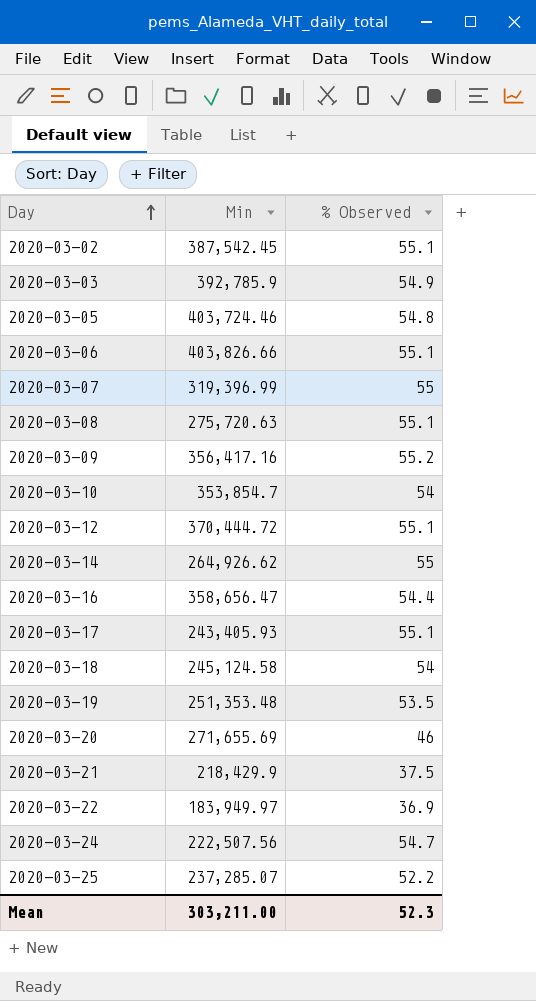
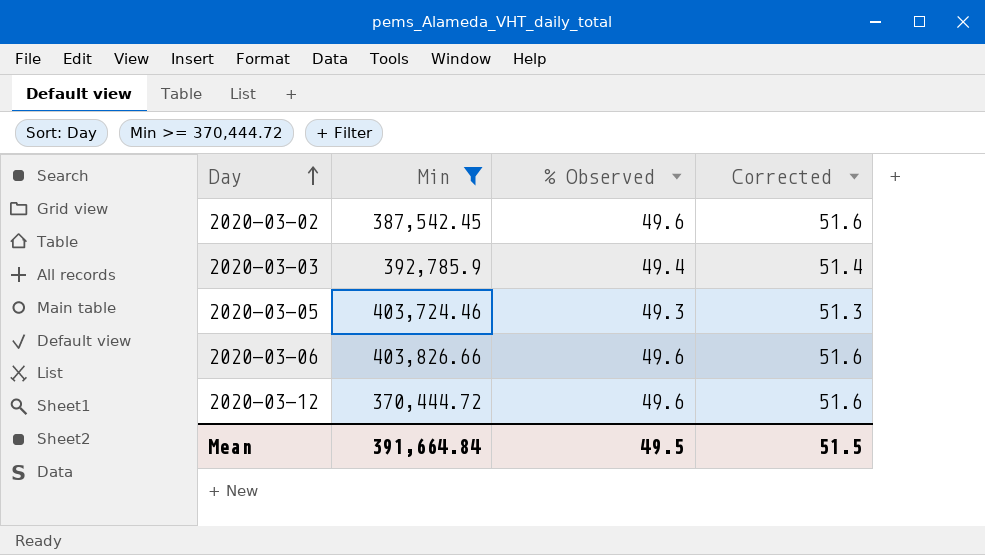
filter: none -> Min >= 370,444.72
column Corrected | formula: none -> [% Observed] + 2
2020-03-02 | % Observed: 55.1 -> 49.6
2020-03-03 | % Observed: 54.9 -> 49.4
2020-03-05 | % Observed: 54.8 -> 49.3
2020-03-06 | % Observed: 55.1 -> 49.6
2020-03-12 | % Observed: 55.1 -> 49.6
Mean | Min: 303,211.00 -> 391,664.84
Mean | % Observed: 52.3 -> 49.5

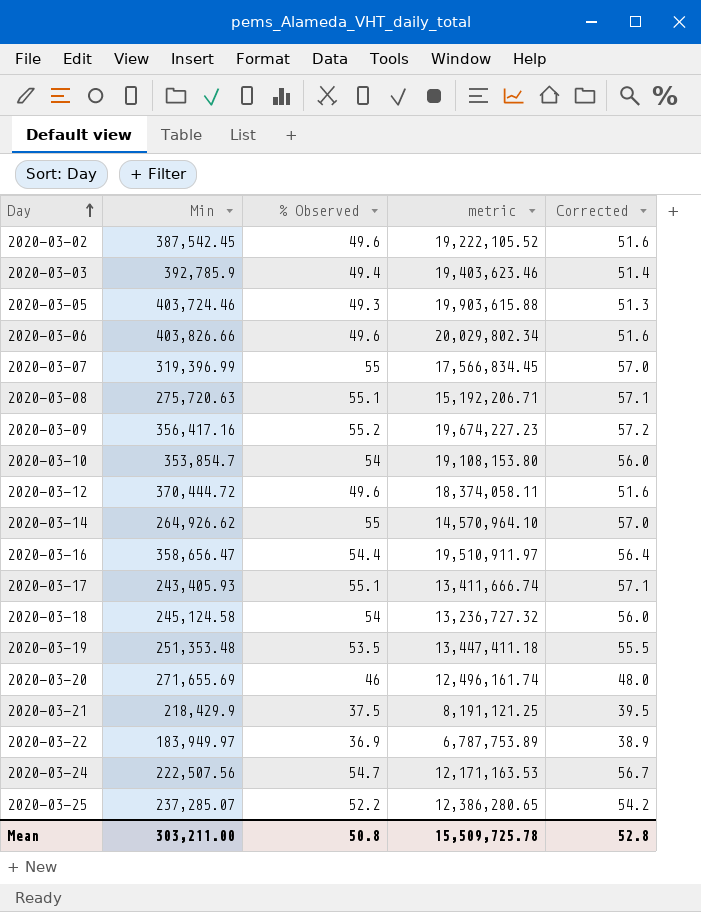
filter: Min >= 370,444.72 -> none
column metric | formula: none -> [Min] * [% Observed]
Mean | Min: 391,664.84 -> 303,211.00
Mean | % Observed: 49.5 -> 50.8
Mean | Corrected: 51.5 -> 52.8

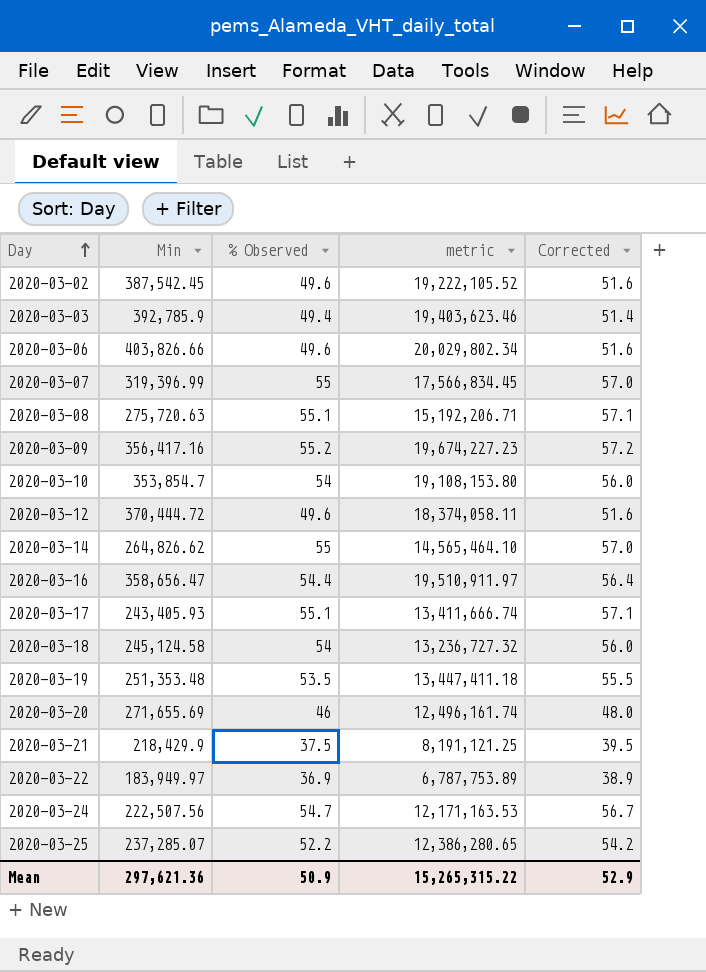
row 2020-03-05: 403,724.46 | 49.3 | 19,903,615.88 | 51.3 -> none
2020-03-14 | Min: 264,926.62 -> 264,826.62
2020-03-14 | metric: 14,570,964.10 -> 14,565,464.10
Mean | Min: 303,211.00 -> 297,621.36
Mean | % Observed: 50.8 -> 50.9
Mean | metric: 15,509,725.78 -> 15,265,315.22
Mean | Corrected: 52.8 -> 52.9

